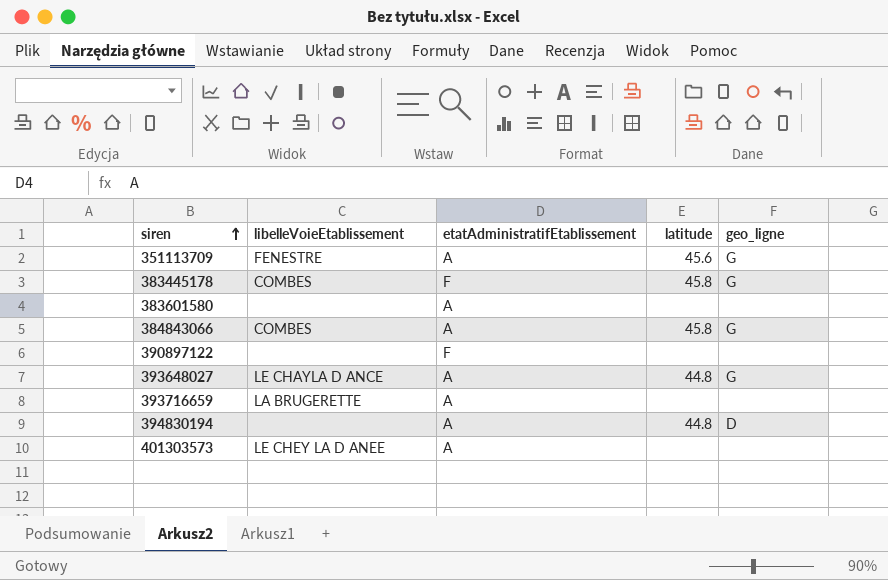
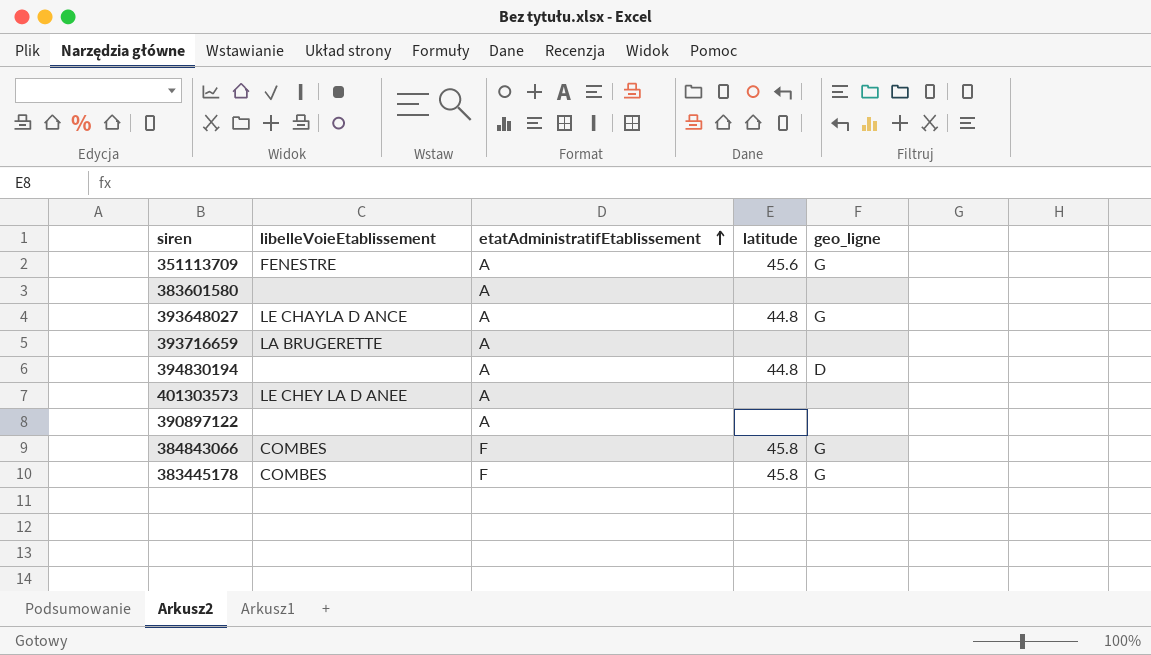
row order: siren ascending -> etatAdministratifEtablissement ascending
390897122 | etatAdministratifEtablissement: F -> A
384843066 | etatAdministratifEtablissement: A -> F

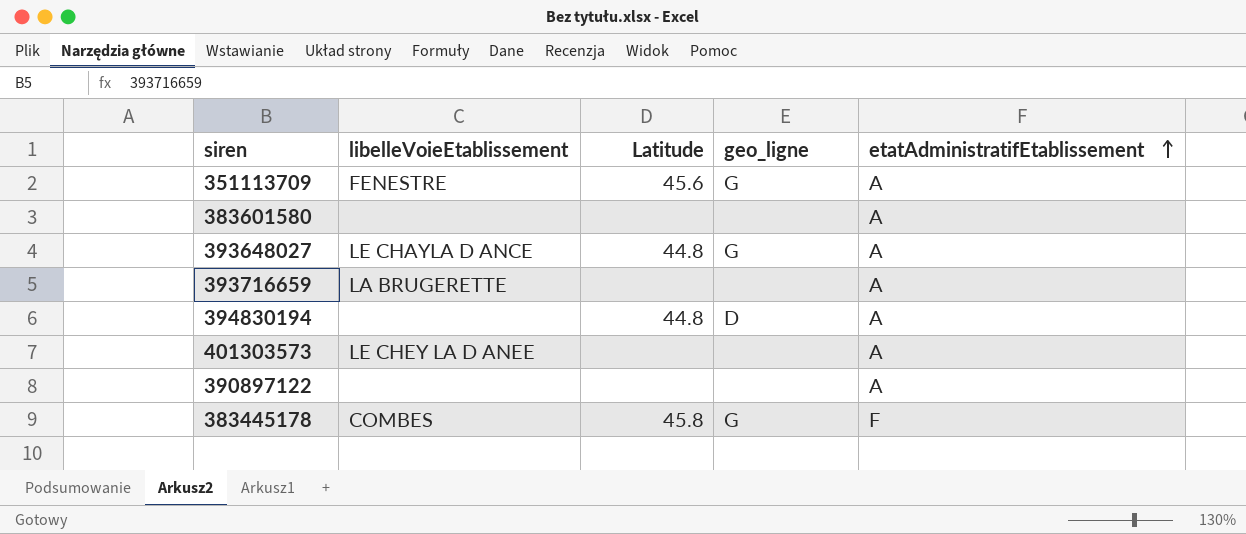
column name: latitude -> Latitude
column etatAdministratifEtablissement | position: 3 -> 5
row 384843066: COMBES | F | 45.8 | G -> none

